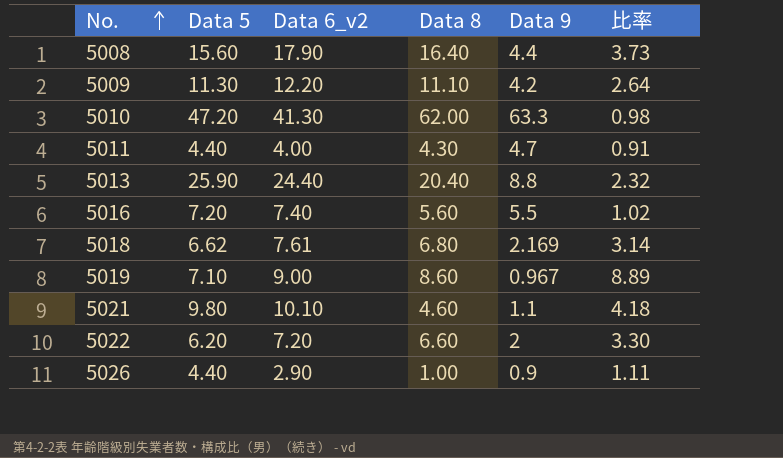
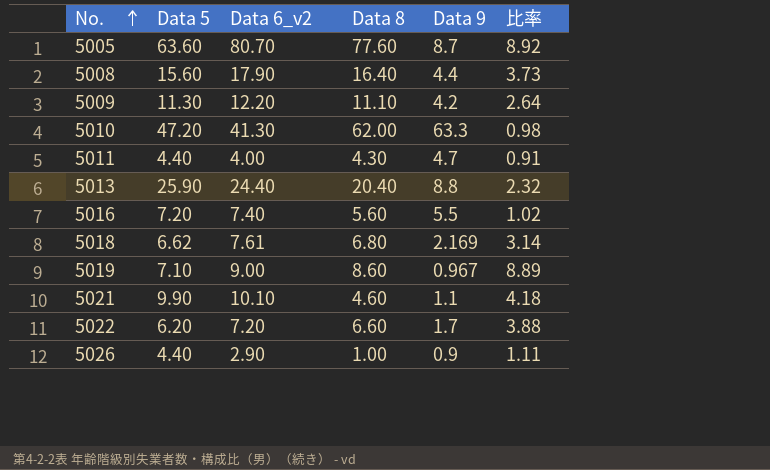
row 5005: none -> 63.60 | 80.70 | 77.60 | 8.7 | 8.92
5021 | Data 5: 9.80 -> 9.90
5022 | Data 9: 2 -> 1.7
5022 | 比率: 3.30 -> 3.88

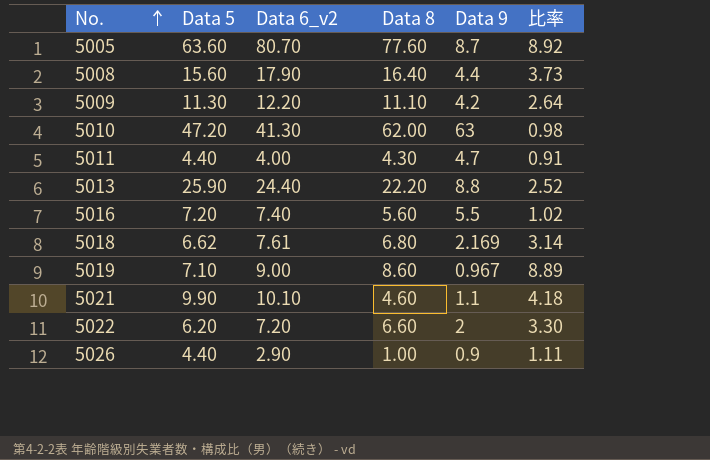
5010 | Data 9: 63.3 -> 63
5013 | Data 8: 20.40 -> 22.20
5013 | 比率: 2.32 -> 2.52
5022 | Data 9: 1.7 -> 2
5022 | 比率: 3.88 -> 3.30

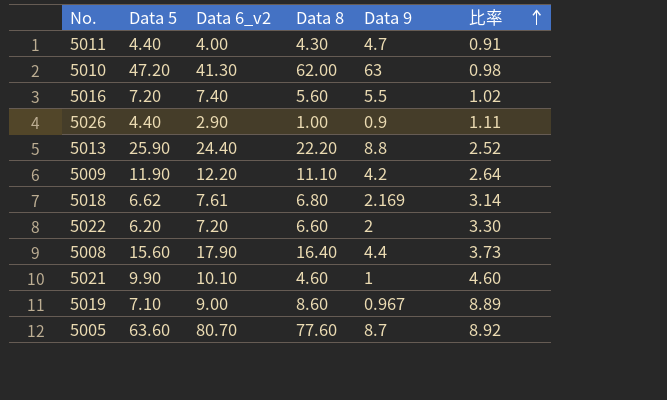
row order: No. ascending -> 比率 ascending
5009 | Data 5: 11.30 -> 11.90
5021 | Data 9: 1.1 -> 1
5021 | 比率: 4.18 -> 4.60

